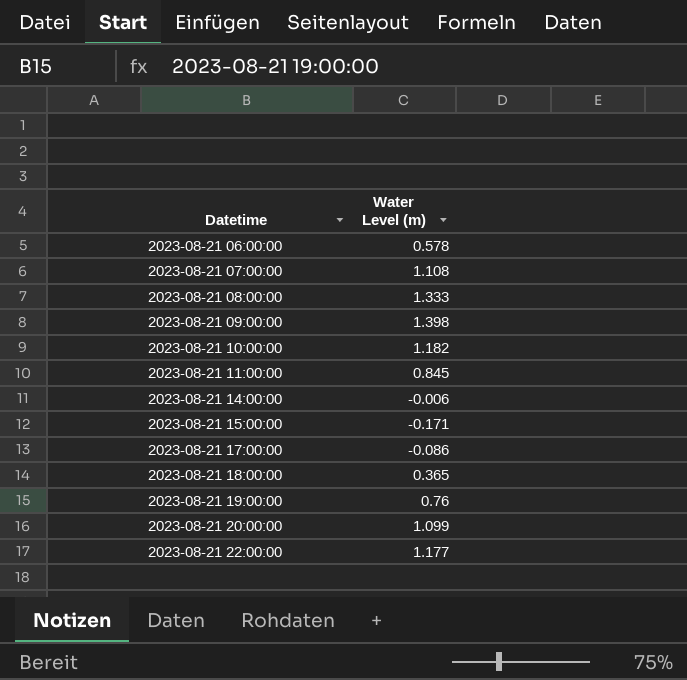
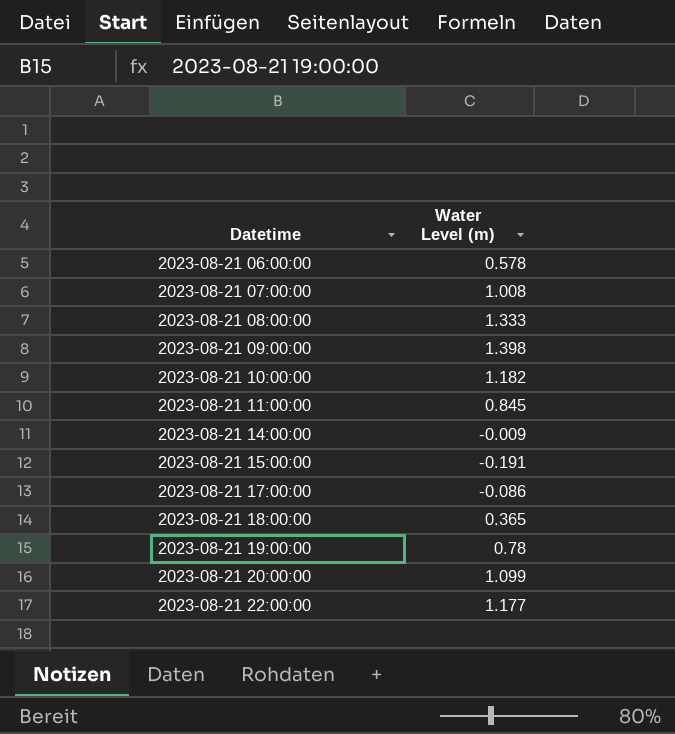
2023-08-21 07:00:00 | Water Level (m): 1.108 -> 1.008
2023-08-21 14:00:00 | Water Level (m): -0.006 -> -0.009
2023-08-21 15:00:00 | Water Level (m): -0.171 -> -0.191
2023-08-21 19:00:00 | Water Level (m): 0.76 -> 0.78

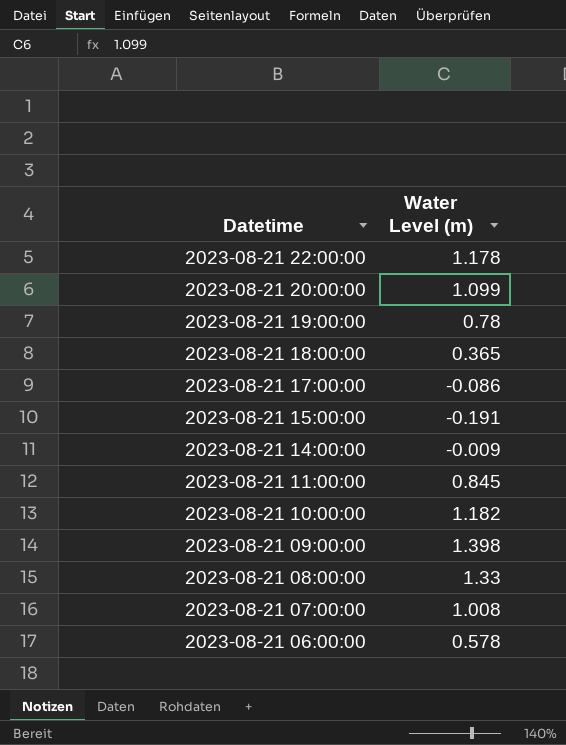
row order: Datetime ascending -> Datetime descending
2023-08-21 22:00:00 | Water Level (m): 1.177 -> 1.178
2023-08-21 08:00:00 | Water Level (m): 1.333 -> 1.33

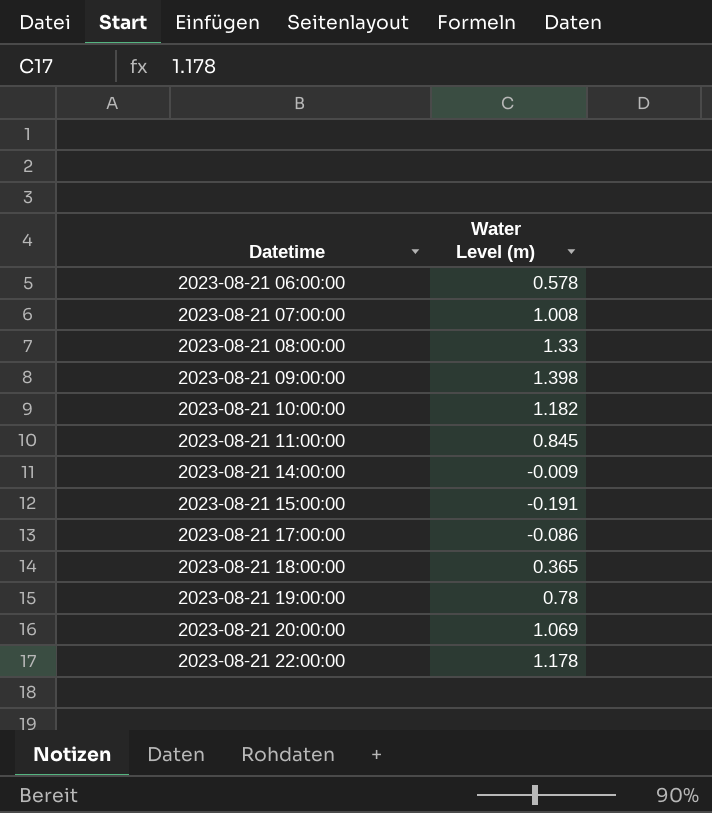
row order: Datetime descending -> Datetime ascending
2023-08-21 20:00:00 | Water Level (m): 1.099 -> 1.069

